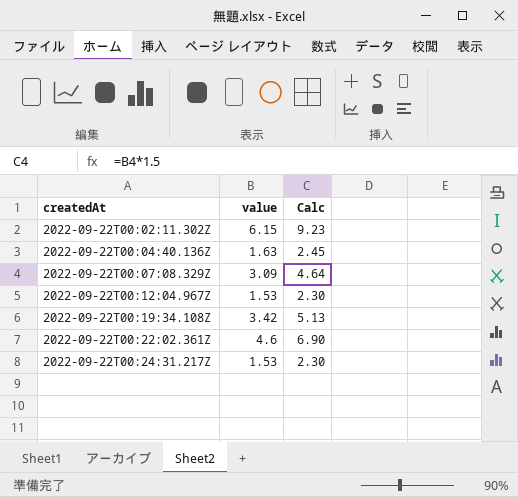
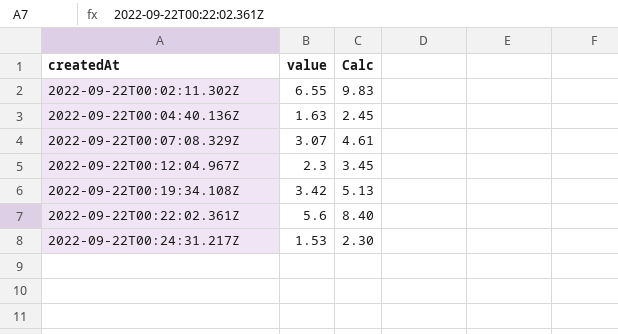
2022-09-22T00:02:11.302Z | value: 6.15 -> 6.55
2022-09-22T00:02:11.302Z | Calc: 9.23 -> 9.83
2022-09-22T00:07:08.329Z | value: 3.09 -> 3.07
2022-09-22T00:07:08.329Z | Calc: 4.64 -> 4.61
2022-09-22T00:12:04.967Z | value: 1.53 -> 2.3
2022-09-22T00:12:04.967Z | Calc: 2.30 -> 3.45
2022-09-22T00:22:02.361Z | value: 4.6 -> 5.6
2022-09-22T00:22:02.361Z | Calc: 6.90 -> 8.40

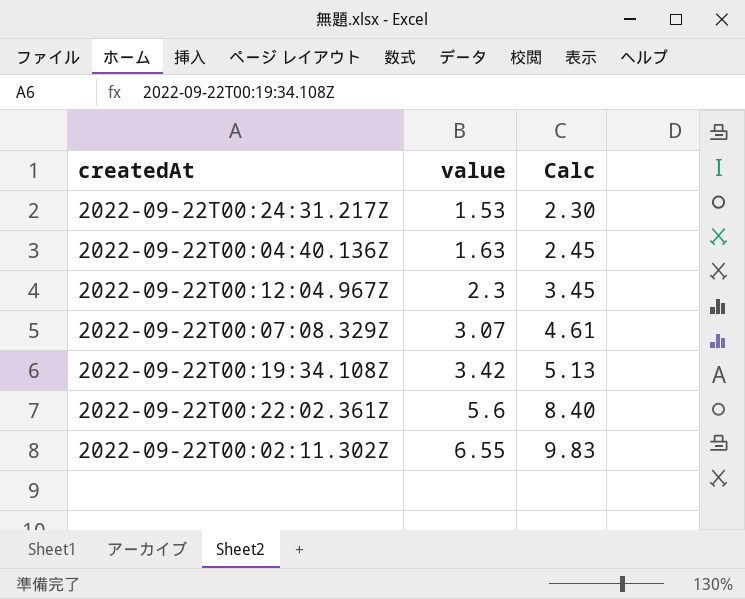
row order: createdAt ascending -> value ascending

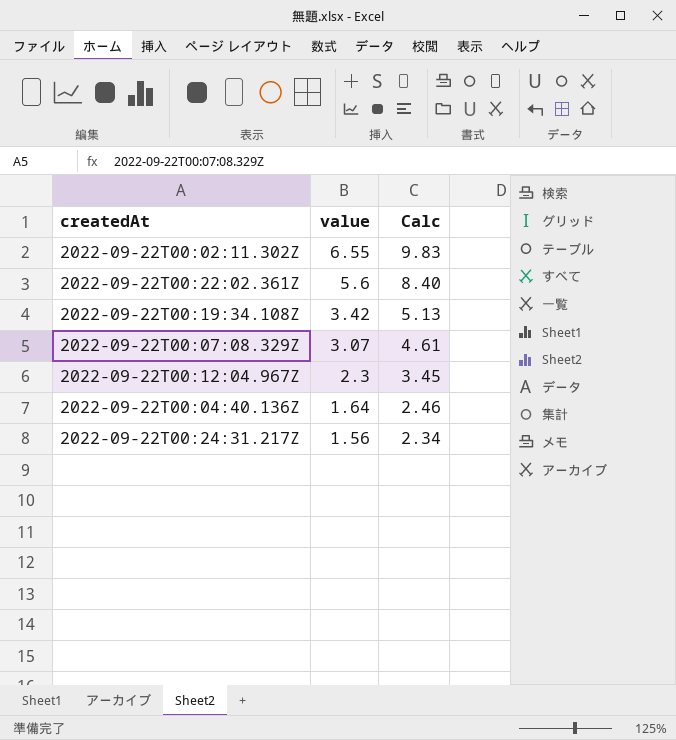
row order: value ascending -> value descending
2022-09-22T00:04:40.136Z | value: 1.63 -> 1.64
2022-09-22T00:04:40.136Z | Calc: 2.45 -> 2.46
2022-09-22T00:24:31.217Z | value: 1.53 -> 1.56
2022-09-22T00:24:31.217Z | Calc: 2.30 -> 2.34

